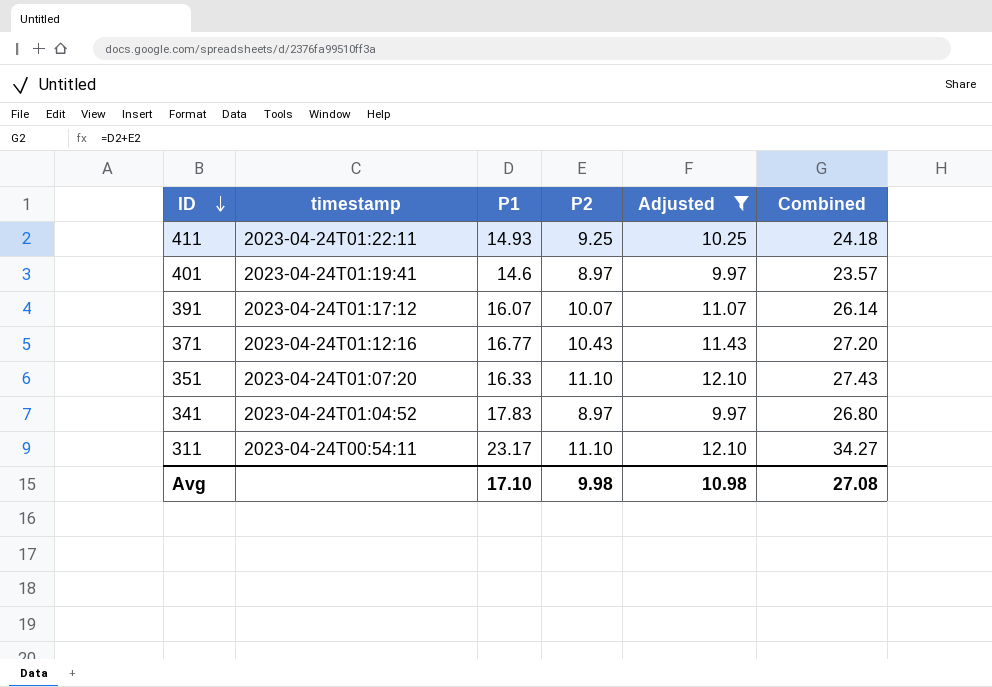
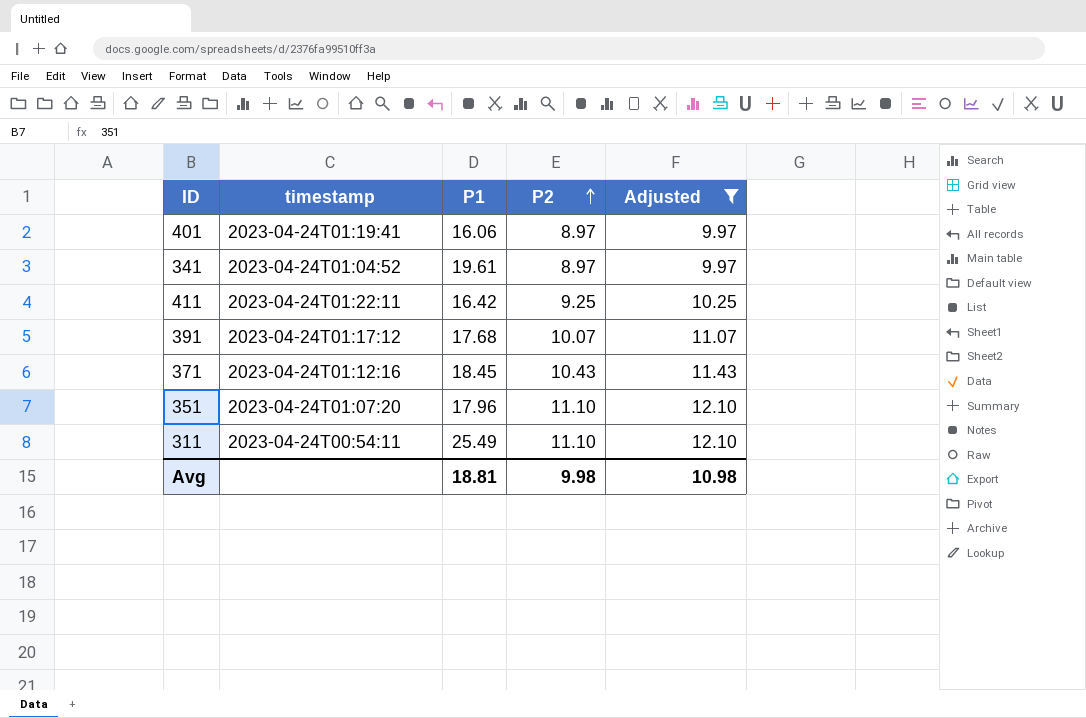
row order: ID descending -> P2 ascending
column Combined | formula: [P1] + [P2] -> none
401 | P1: 14.6 -> 16.06
341 | P1: 17.83 -> 19.61
411 | P1: 14.93 -> 16.42
391 | P1: 16.07 -> 17.68
371 | P1: 16.77 -> 18.45
351 | P1: 16.33 -> 17.96
311 | P1: 23.17 -> 25.49
Avg | P1: 17.10 -> 18.81

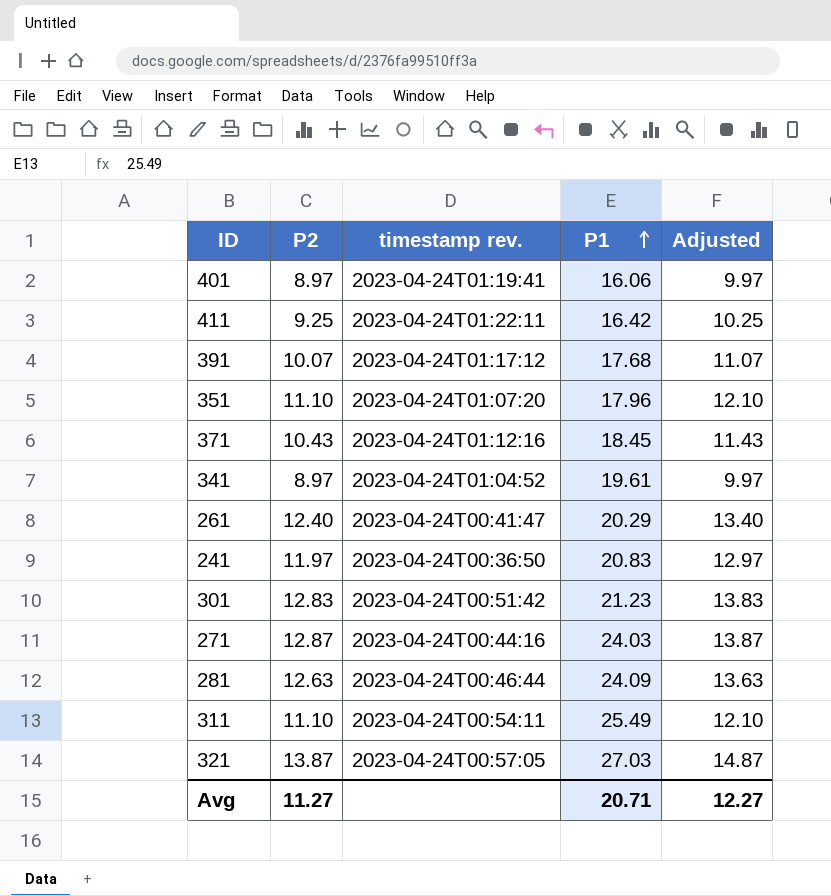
filter: Adjusted <= 12.10 -> none
row order: P2 ascending -> P1 ascending
column P2 | position: 4 -> 2
column name: timestamp -> timestamp rev.
Avg | P2: 9.98 -> 11.27
Avg | P1: 18.81 -> 20.71
Avg | Adjusted: 10.98 -> 12.27

